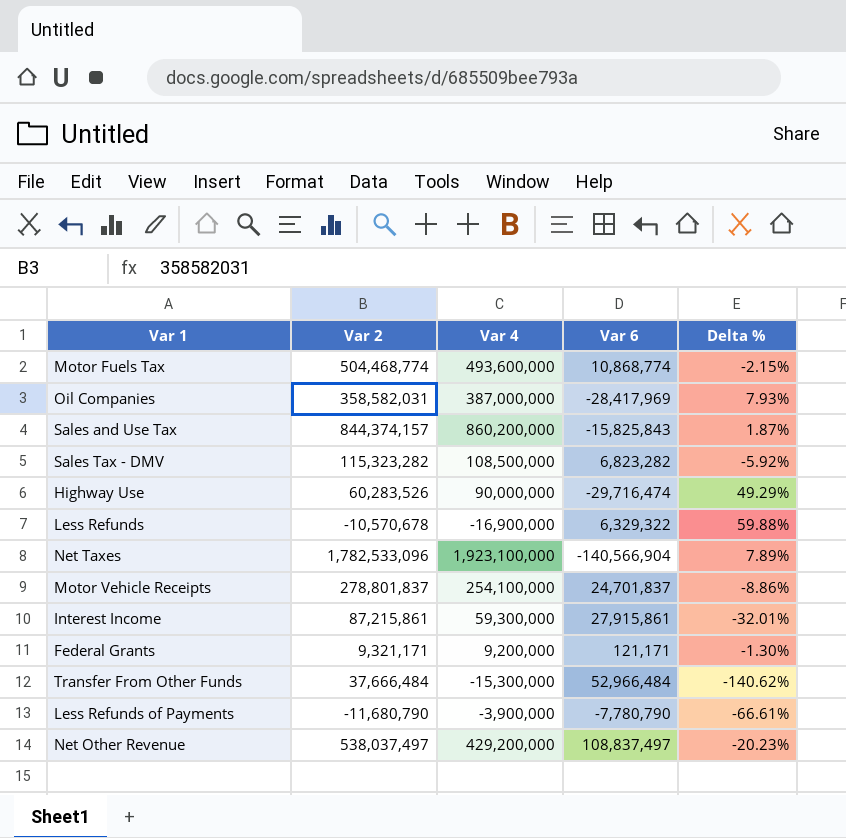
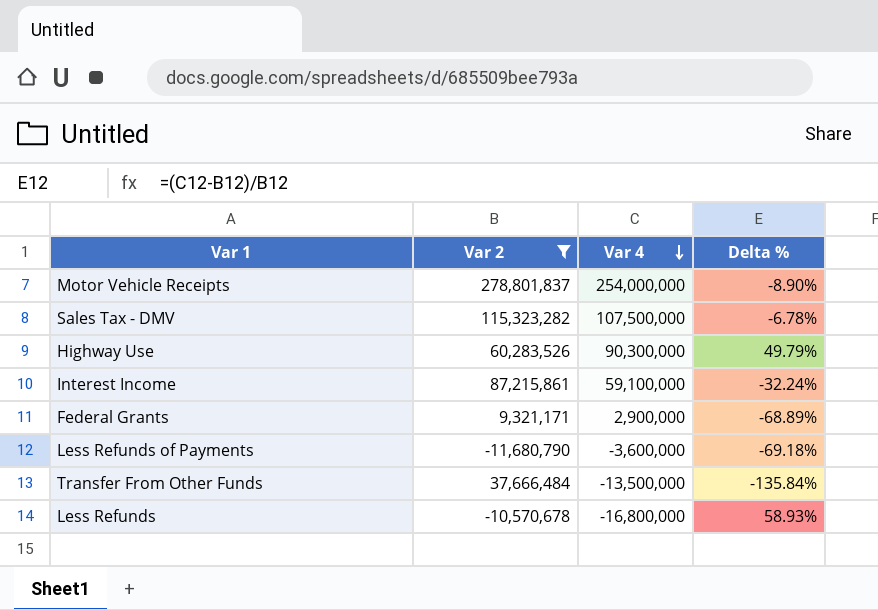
filter: none -> Var 2 <= 278,801,837
row order: none -> Var 4 descending
column Var 6 | formula: [Var 2] - [Var 4] -> none
Motor Vehicle Receipts | Var 4: 254,100,000 -> 254,000,000
Motor Vehicle Receipts | Delta %: -8.86% -> -8.90%
Sales Tax - DMV | Var 4: 108,500,000 -> 107,500,000
Sales Tax - DMV | Delta %: -5.92% -> -6.78%
Highway Use | Var 4: 90,000,000 -> 90,300,000
Highway Use | Delta %: 49.29% -> 49.79%
Interest Income | Var 4: 59,300,000 -> 59,100,000
Interest Income | Delta %: -32.01% -> -32.24%
Federal Grants | Var 4: 9,200,000 -> 2,900,000
Federal Grants | Delta %: -1.30% -> -68.89%
Less Refunds of Payments | Var 4: -3,900,000 -> -3,600,000
Less Refunds of Payments | Delta %: -66.61% -> -69.18%
Transfer From Other Funds | Var 4: -15,300,000 -> -13,500,000
Transfer From Other Funds | Delta %: -140.62% -> -135.84%
Less Refunds | Var 4: -16,900,000 -> -16,800,000
Less Refunds | Delta %: 59.88% -> 58.93%

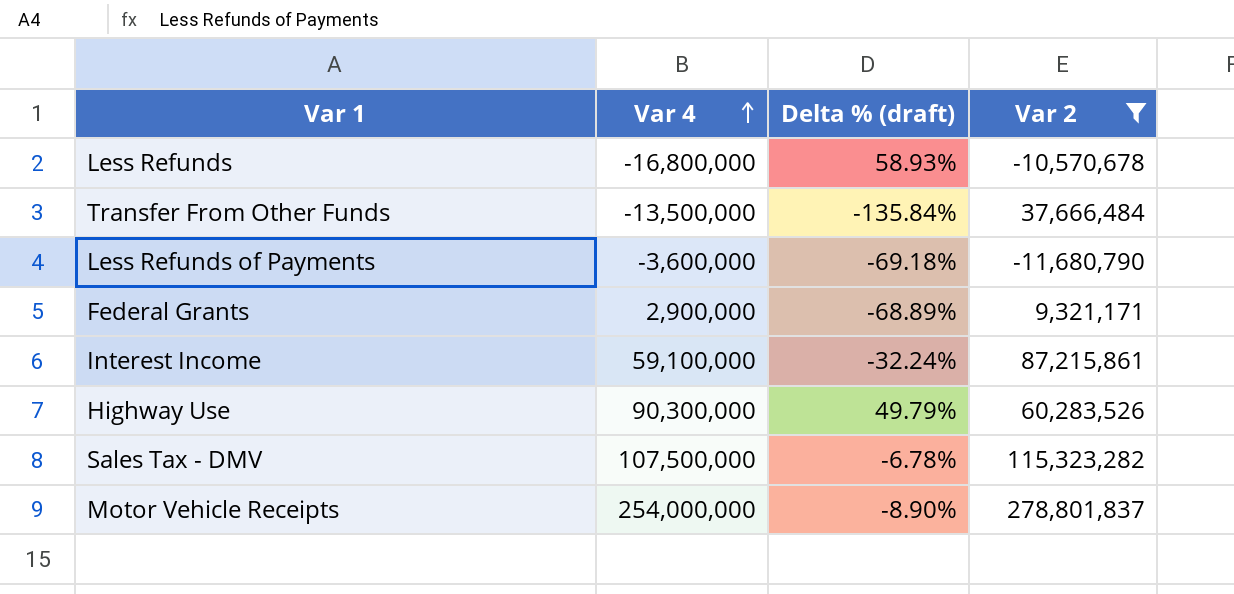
row order: Var 4 descending -> Var 4 ascending
column name: Delta % -> Delta % (draft)
column Var 2 | position: 2 -> 4

